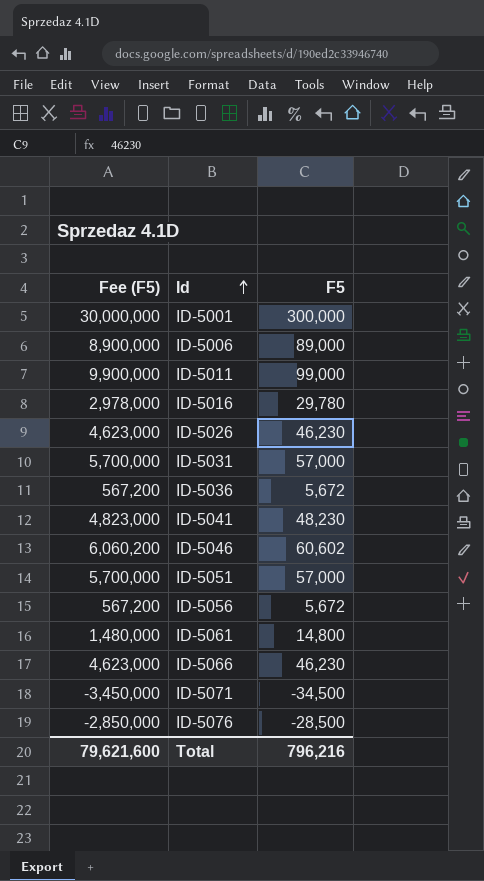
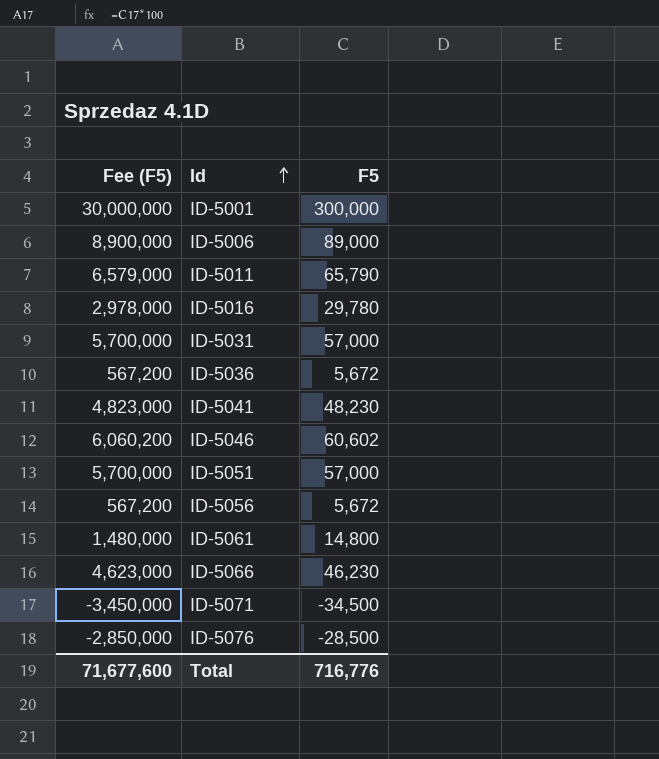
row ID-5026: 4,623,000 | 46,230 -> none
ID-5011 | Fee (F5): 9,900,000 -> 6,579,000
ID-5011 | F5: 99,000 -> 65,790
Total | Fee (F5): 79,621,600 -> 71,677,600
Total | F5: 796,216 -> 716,776

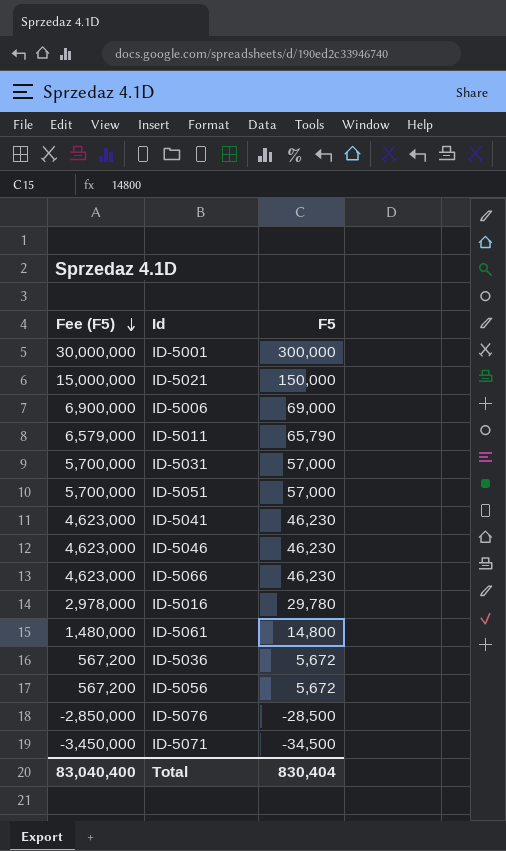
row order: Id ascending -> Fee (F5) descending
row ID-5021: none -> 15,000,000 | 150,000
ID-5006 | Fee (F5): 8,900,000 -> 6,900,000
ID-5006 | F5: 89,000 -> 69,000
ID-5041 | Fee (F5): 4,823,000 -> 4,623,000
ID-5041 | F5: 48,230 -> 46,230
ID-5046 | Fee (F5): 6,060,200 -> 4,623,000
ID-5046 | F5: 60,602 -> 46,230
Total | Fee (F5): 71,677,600 -> 83,040,400
Total | F5: 716,776 -> 830,404

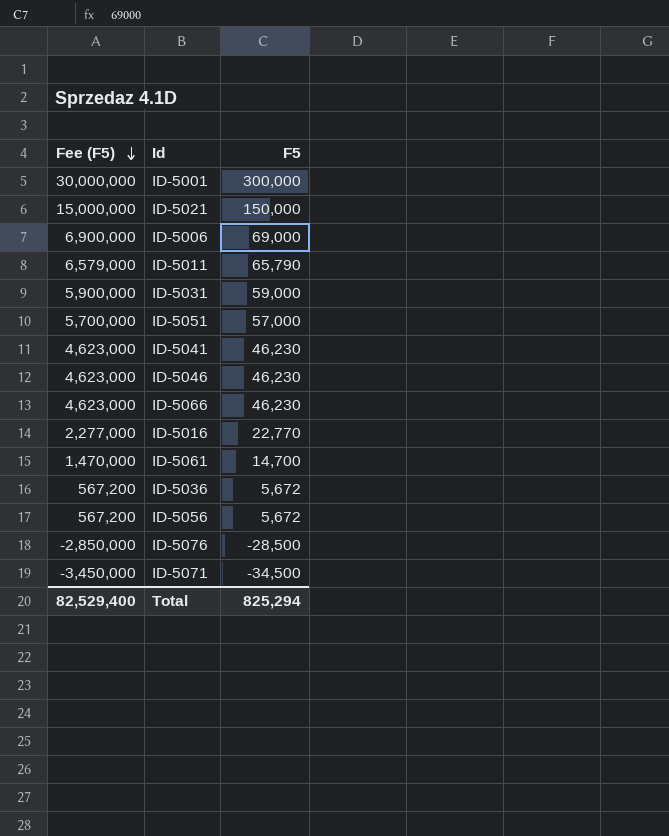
ID-5031 | Fee (F5): 5,700,000 -> 5,900,000
ID-5031 | F5: 57,000 -> 59,000
ID-5016 | Fee (F5): 2,978,000 -> 2,277,000
ID-5016 | F5: 29,780 -> 22,770
ID-5061 | Fee (F5): 1,480,000 -> 1,470,000
ID-5061 | F5: 14,800 -> 14,700
Total | Fee (F5): 83,040,400 -> 82,529,400
Total | F5: 830,404 -> 825,294

